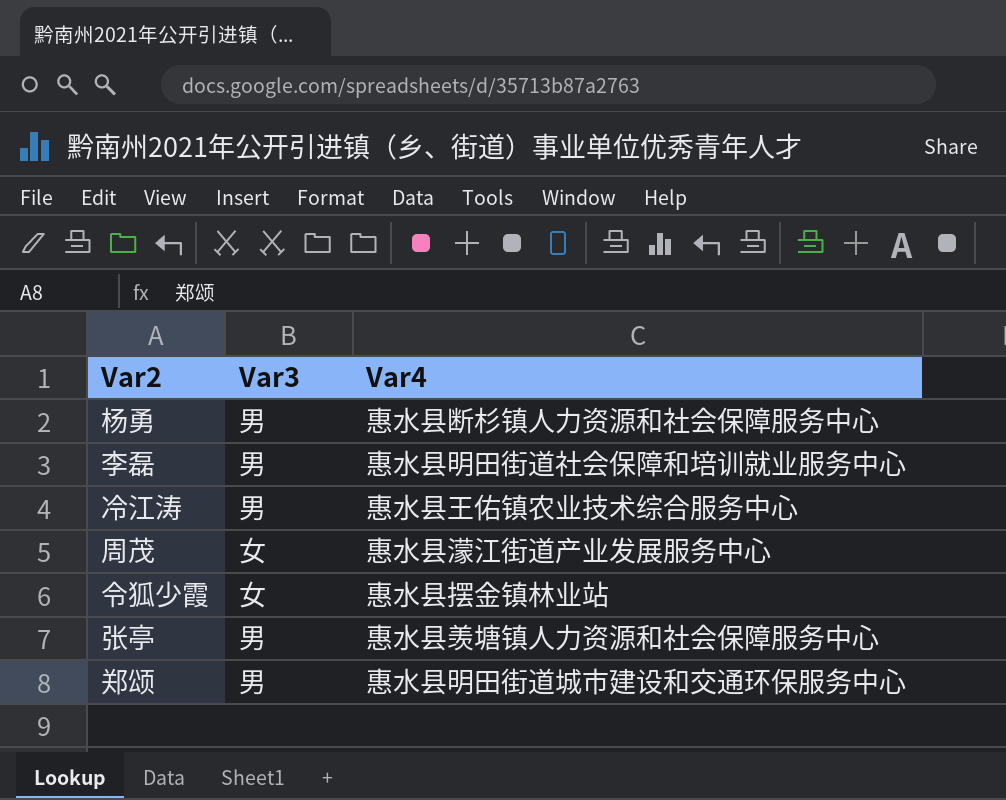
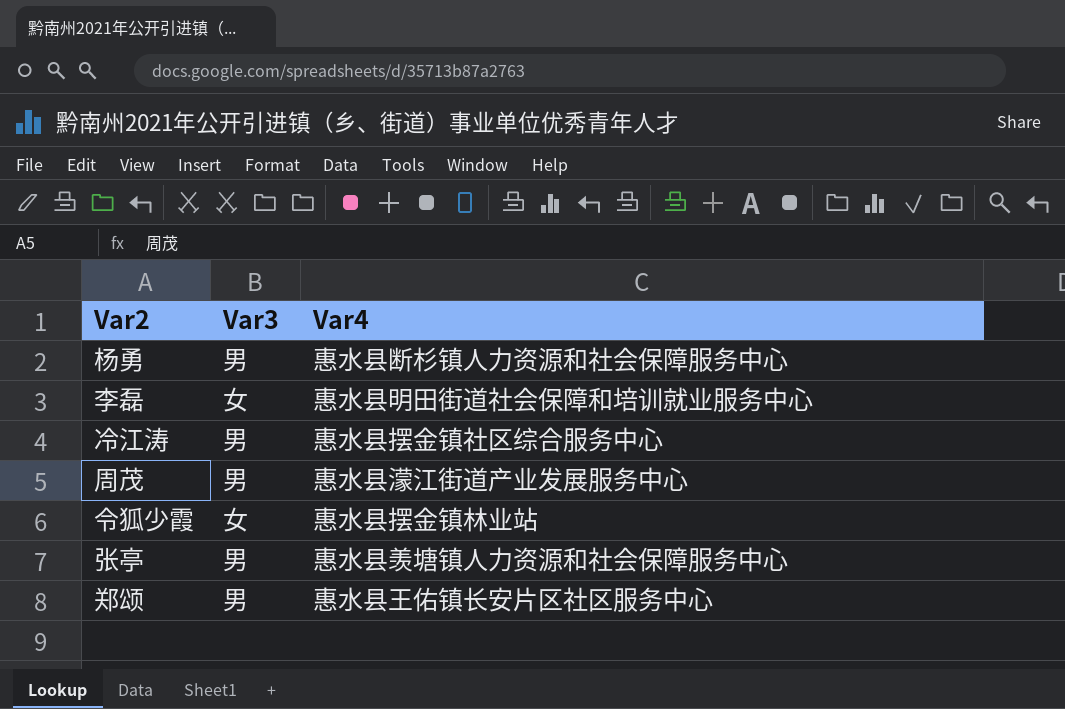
李磊 | Var3: 男 -> 女
冷江涛 | Var4: 惠水县王佑镇农业技术综合服务中心 -> 惠水县摆金镇社区综合服务中心
周茂 | Var3: 女 -> 男
郑颂 | Var4: 惠水县明田街道城市建设和交通环保服务中心 -> 惠水县王佑镇长安片区社区服务中心

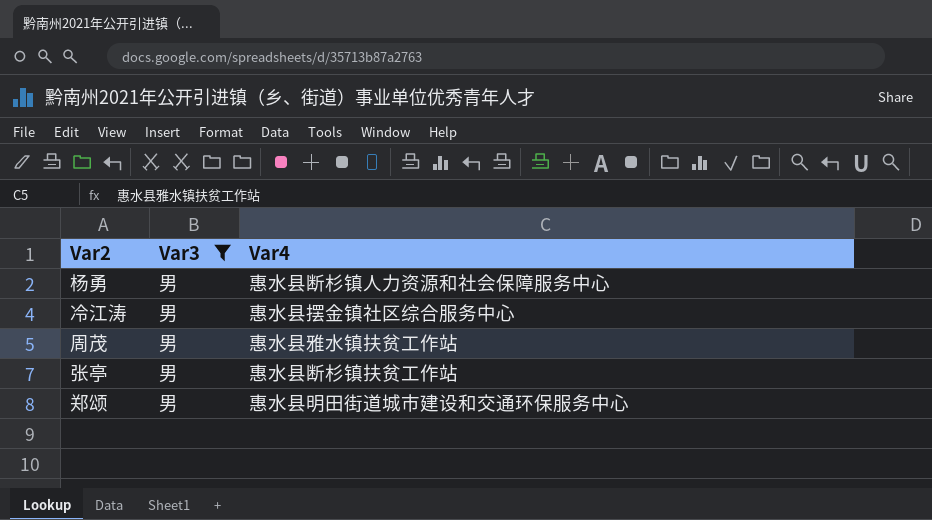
filter: none -> Var3 = 男
周茂 | Var4: 惠水县濛江街道产业发展服务中心 -> 惠水县雅水镇扶贫工作站
张亭 | Var4: 惠水县羡塘镇人力资源和社会保障服务中心 -> 惠水县断杉镇扶贫工作站
郑颂 | Var4: 惠水县王佑镇长安片区社区服务中心 -> 惠水县明田街道城市建设和交通环保服务中心

